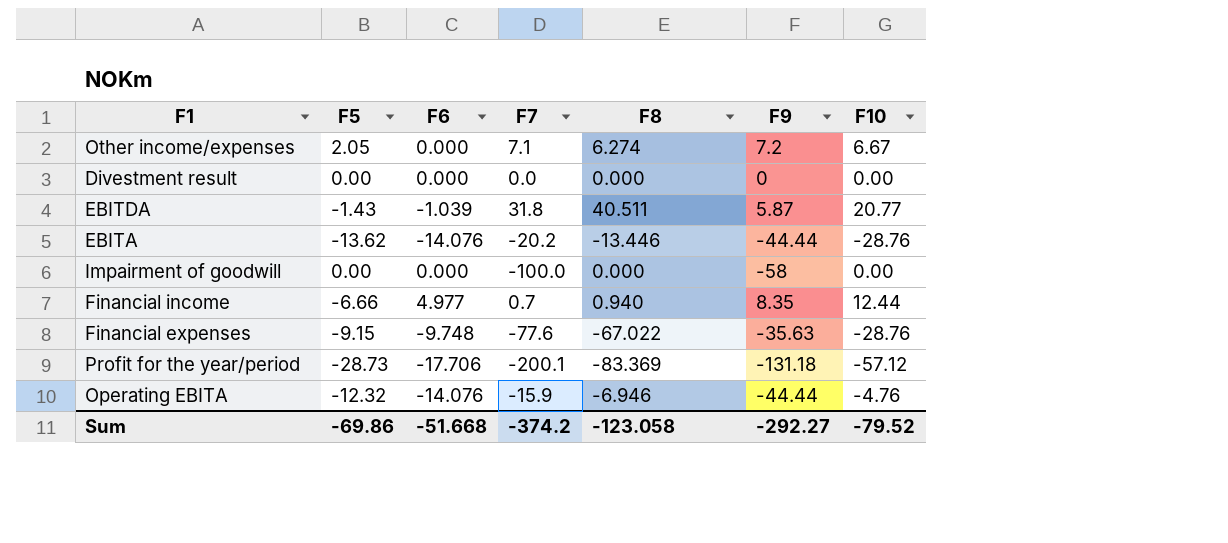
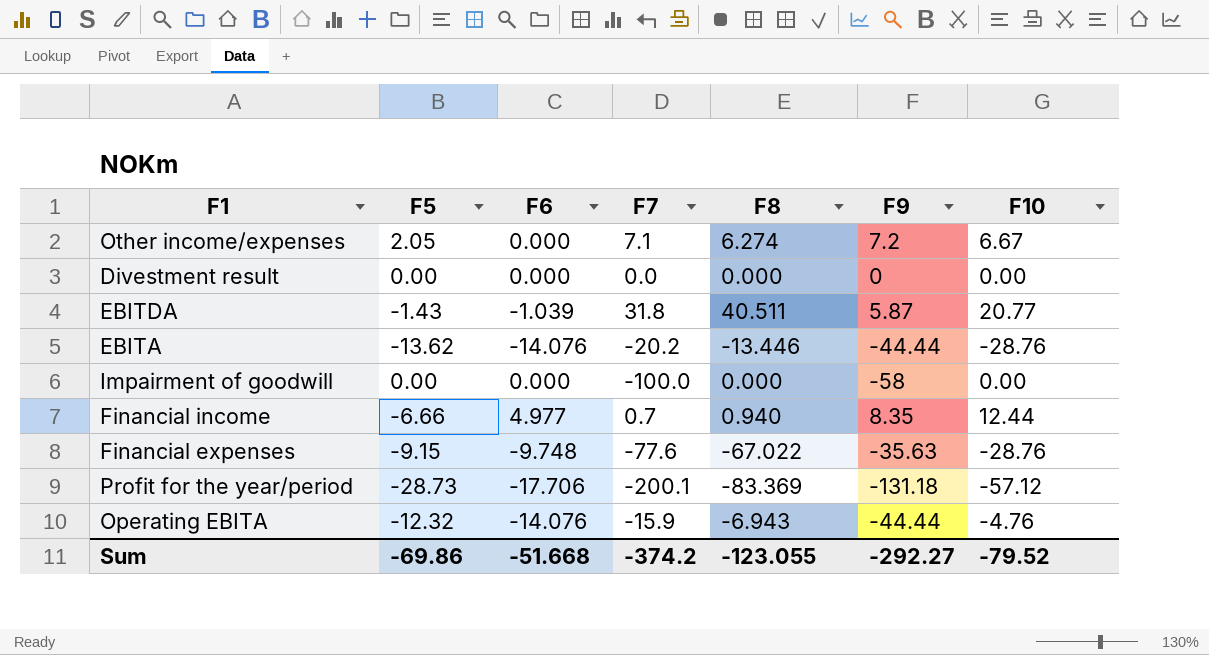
Operating EBITA | F8: -6.946 -> -6.943
Sum | F8: -123.058 -> -123.055

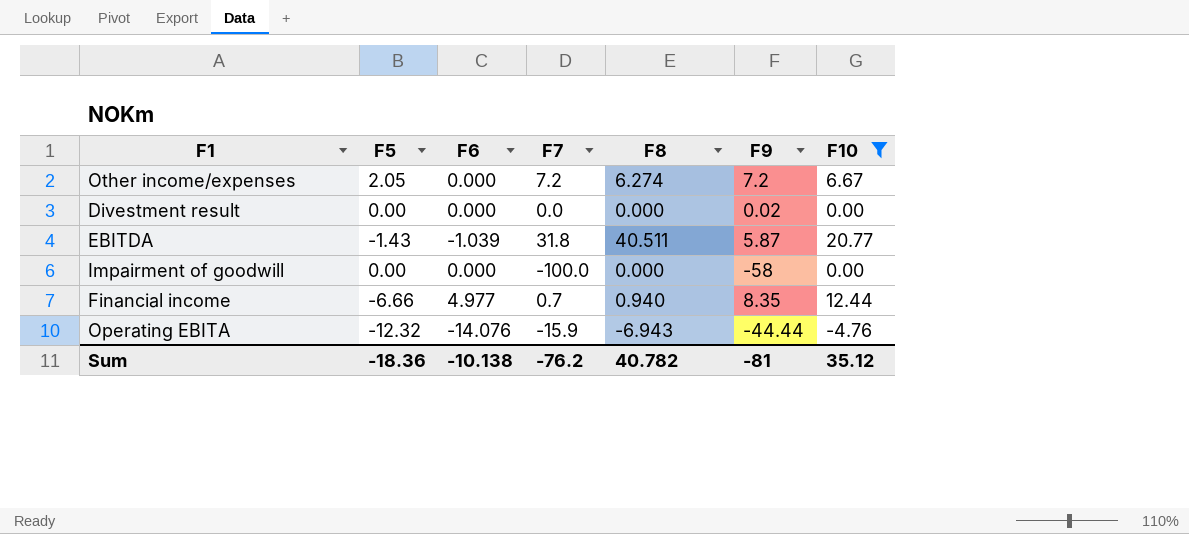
filter: none -> F10 >= -4.76
Other income/expenses | F7: 7.1 -> 7.2
Divestment result | F9: 0 -> 0.02
Sum | F5: -69.86 -> -18.36
Sum | F6: -51.668 -> -10.138
Sum | F7: -374.2 -> -76.2
Sum | F8: -123.055 -> 40.782
Sum | F9: -292.27 -> -81
Sum | F10: -79.52 -> 35.12

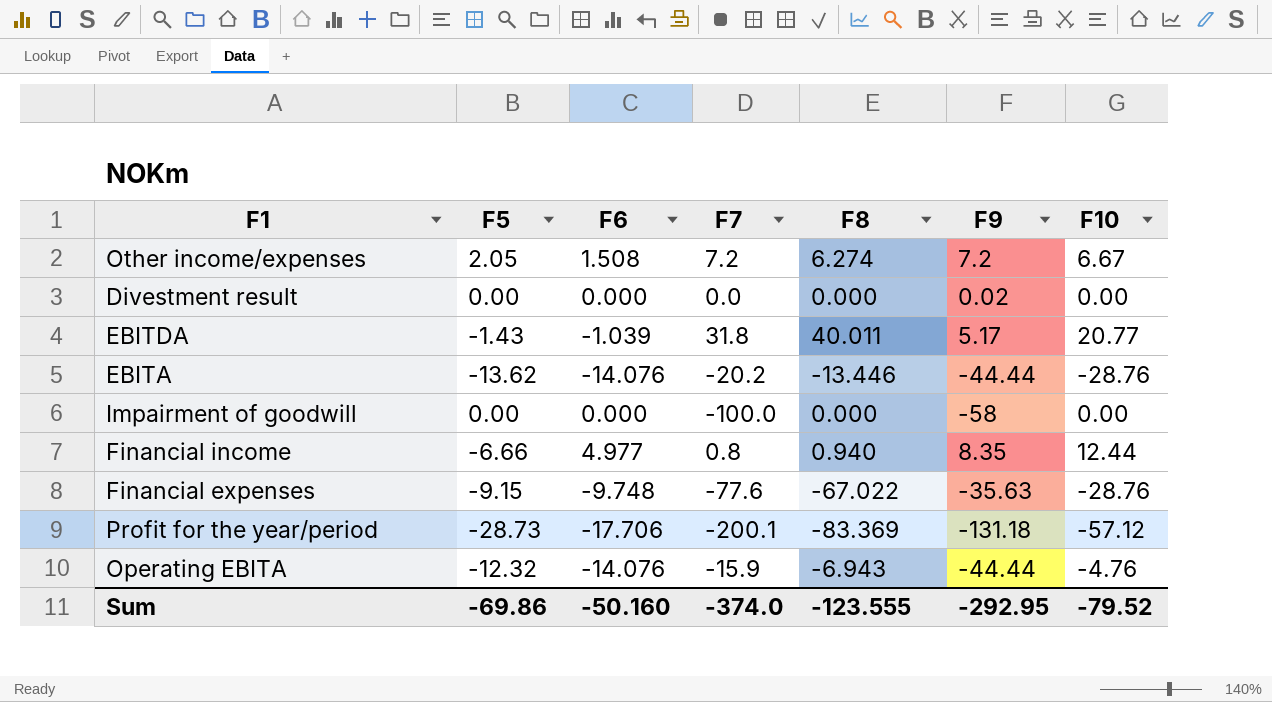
filter: F10 >= -4.76 -> none
Other income/expenses | F6: 0.000 -> 1.508
EBITDA | F8: 40.511 -> 40.011
EBITDA | F9: 5.87 -> 5.17
Financial income | F7: 0.7 -> 0.8
Sum | F5: -18.36 -> -69.86
Sum | F6: -10.138 -> -50.160
Sum | F7: -76.2 -> -374.0
Sum | F8: 40.782 -> -123.555
Sum | F9: -81 -> -292.95
Sum | F10: 35.12 -> -79.52

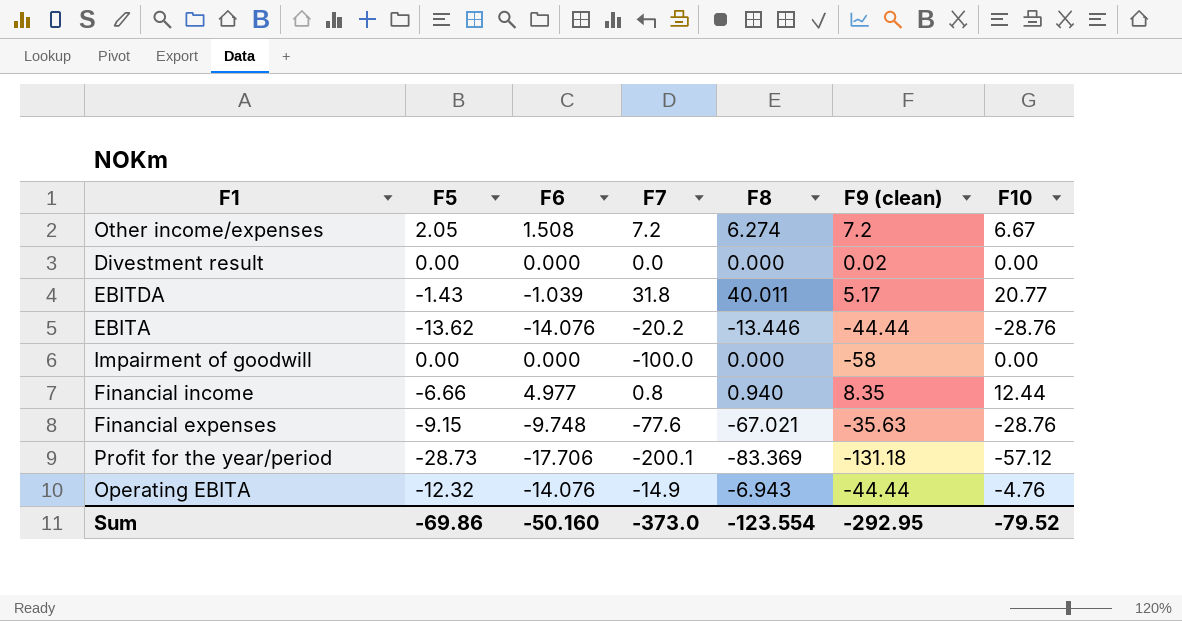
column name: F9 -> F9 (clean)
Financial expenses | F8: -67.022 -> -67.021
Operating EBITA | F7: -15.9 -> -14.9
Sum | F7: -374.0 -> -373.0
Sum | F8: -123.555 -> -123.554

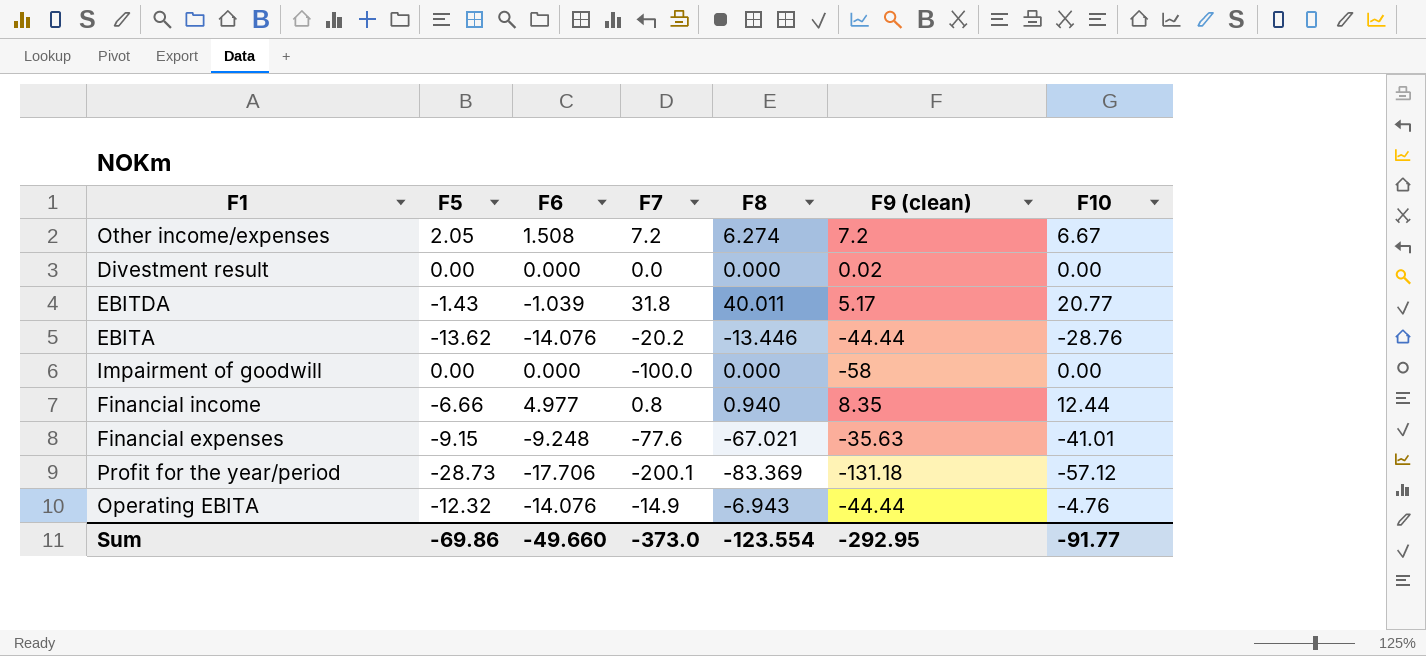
Financial expenses | F6: -9.748 -> -9.248
Financial expenses | F10: -28.76 -> -41.01
Sum | F6: -50.160 -> -49.660
Sum | F10: -79.52 -> -91.77

